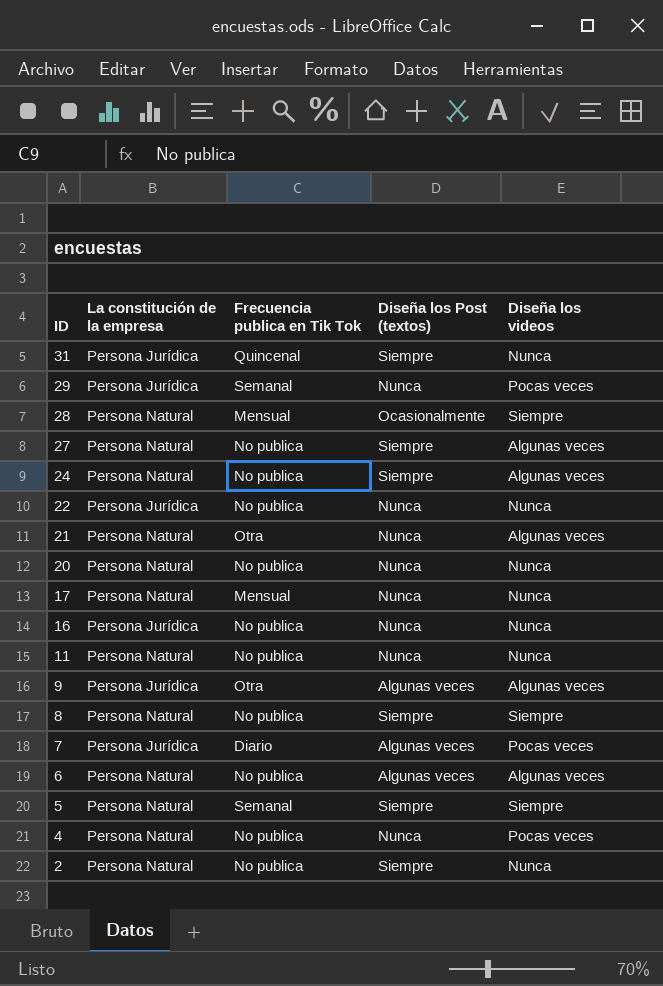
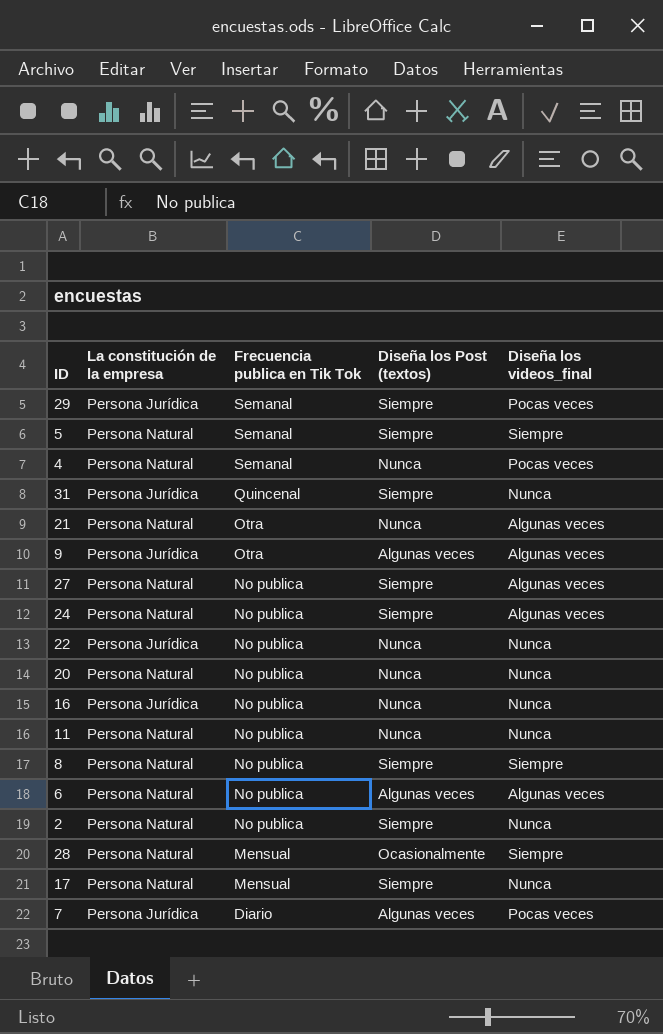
row order: ID descending -> Frecuencia publica en Tik Tok descending
column name: Diseña los videos -> Diseña los videos_final
29 | Diseña los Post (textos): Nunca -> Siempre
4 | Frecuencia publica en Tik Tok: No publica -> Semanal
17 | Diseña los Post (textos): Nunca -> Siempre

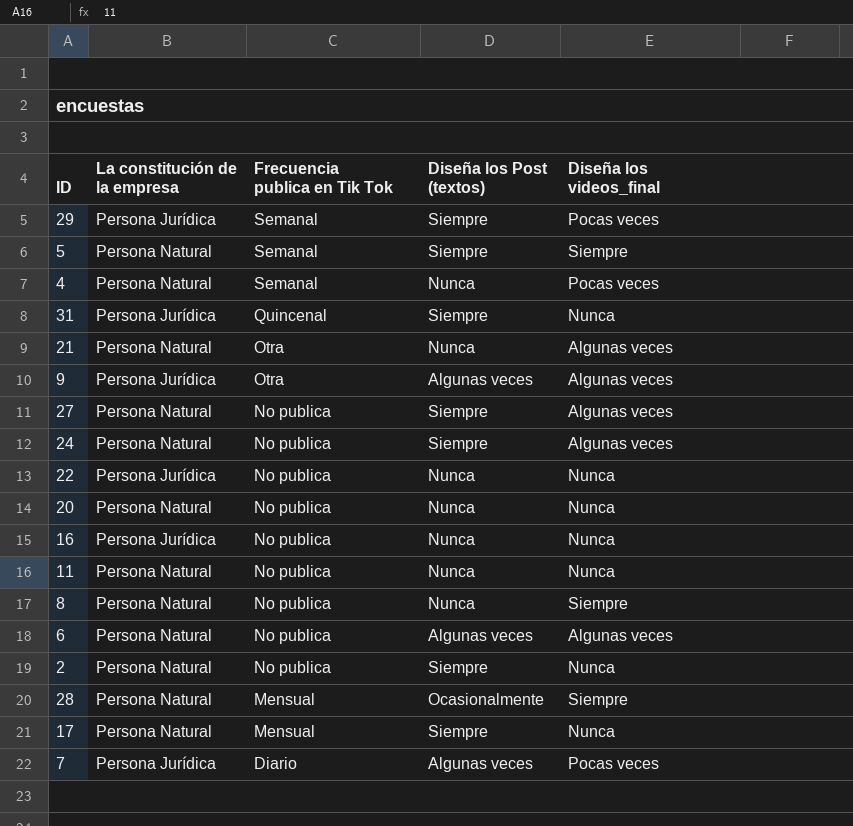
8 | Diseña los Post (textos): Siempre -> Nunca

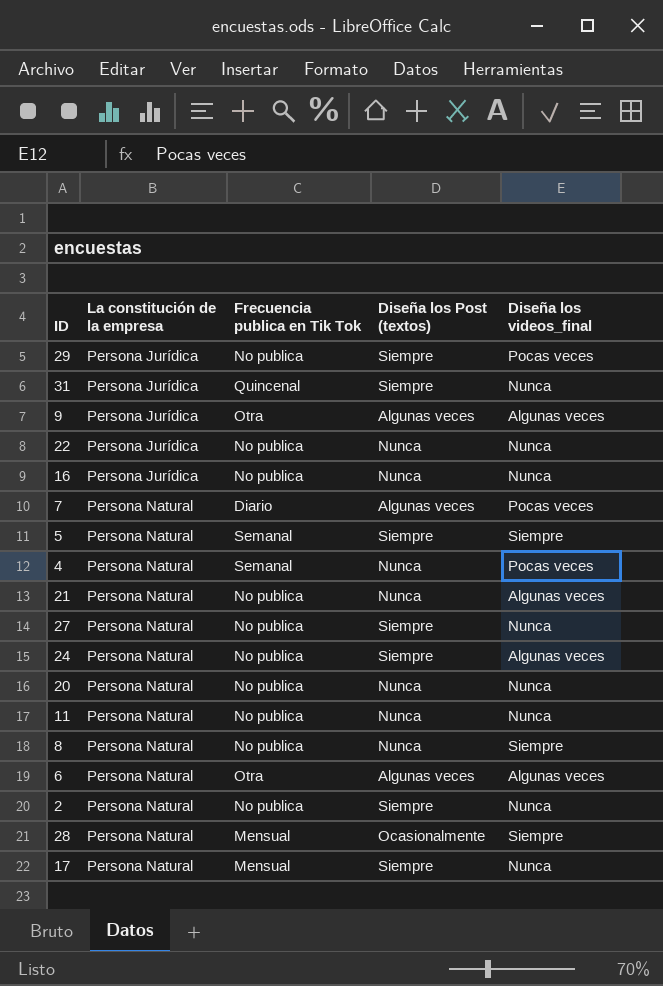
row order: Frecuencia publica en Tik Tok descending -> La constitución de la empresa ascending
29 | Frecuencia publica en Tik Tok: Semanal -> No publica
7 | La constitución de la empresa: Persona Jurídica -> Persona Natural
21 | Frecuencia publica en Tik Tok: Otra -> No publica
27 | Diseña los videos_final: Algunas veces -> Nunca
6 | Frecuencia publica en Tik Tok: No publica -> Otra

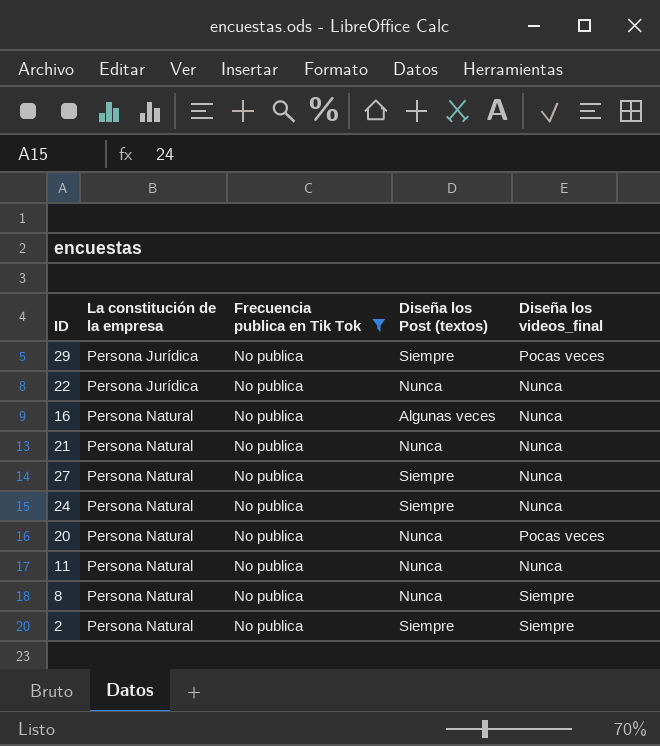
filter: none -> Frecuencia publica en Tik Tok = No publica
16 | La constitución de la empresa: Persona Jurídica -> Persona Natural
16 | Diseña los Post (textos): Nunca -> Algunas veces
21 | Diseña los videos_final: Algunas veces -> Nunca
24 | Diseña los videos_final: Algunas veces -> Nunca
20 | Diseña los videos_final: Nunca -> Pocas veces
2 | Diseña los videos_final: Nunca -> Siempre

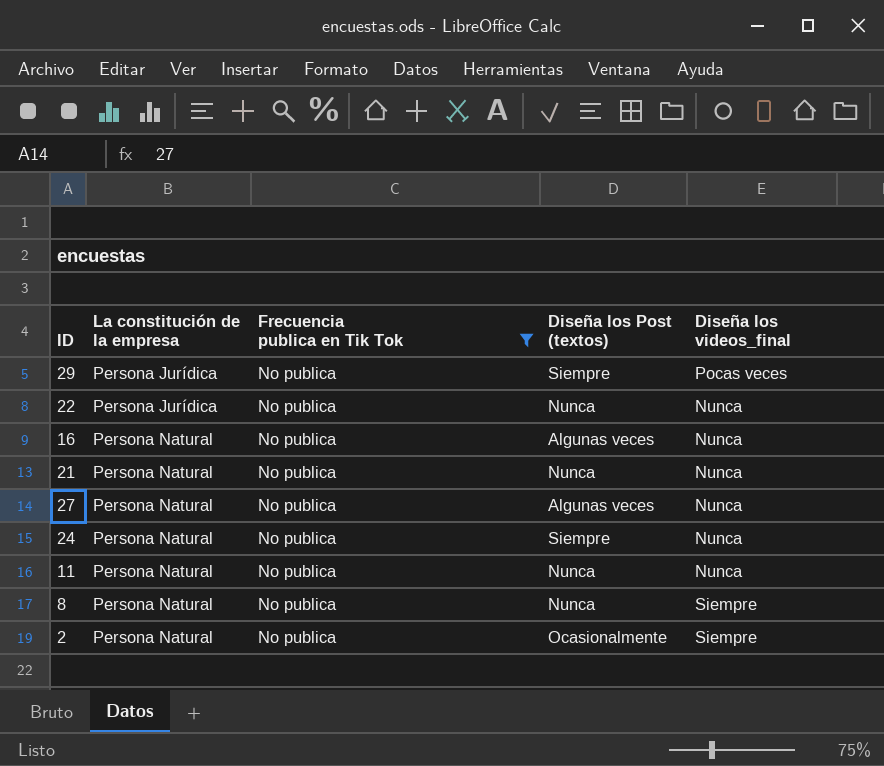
row 20: Persona Natural | No publica | Nunca | Pocas veces -> none
27 | Diseña los Post (textos): Siempre -> Algunas veces
2 | Diseña los Post (textos): Siempre -> Ocasionalmente

